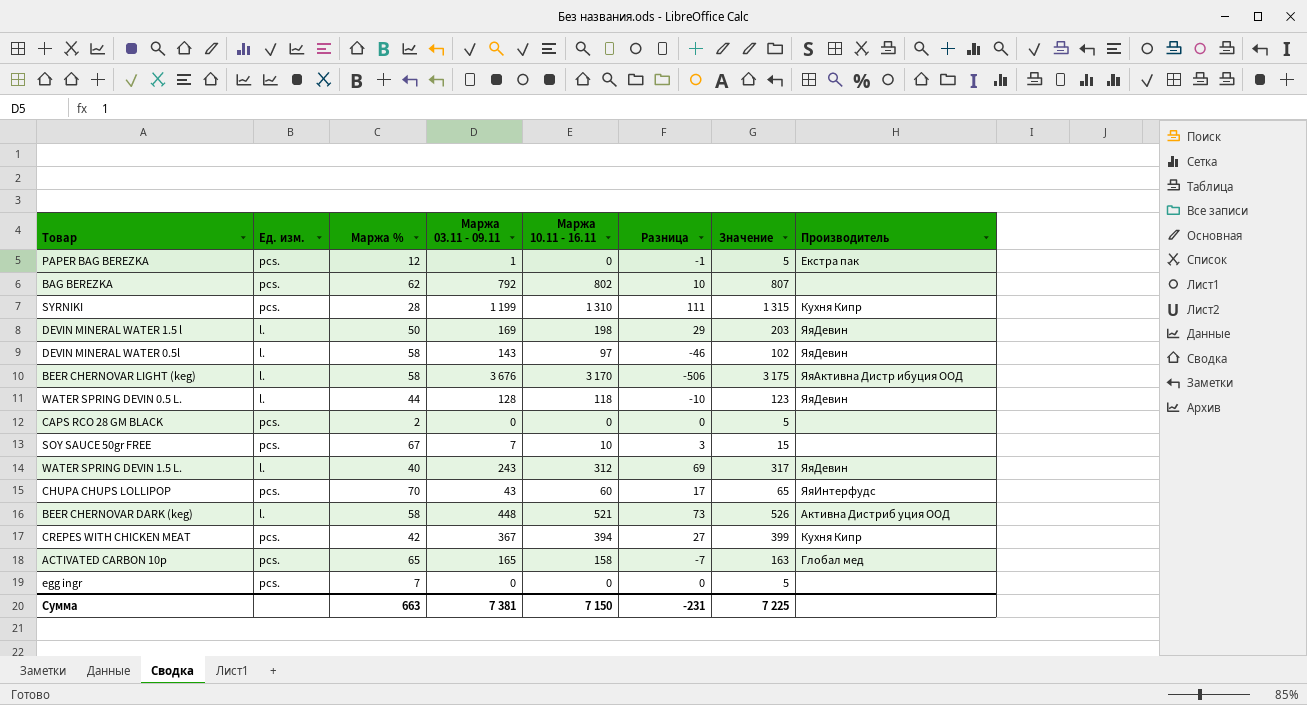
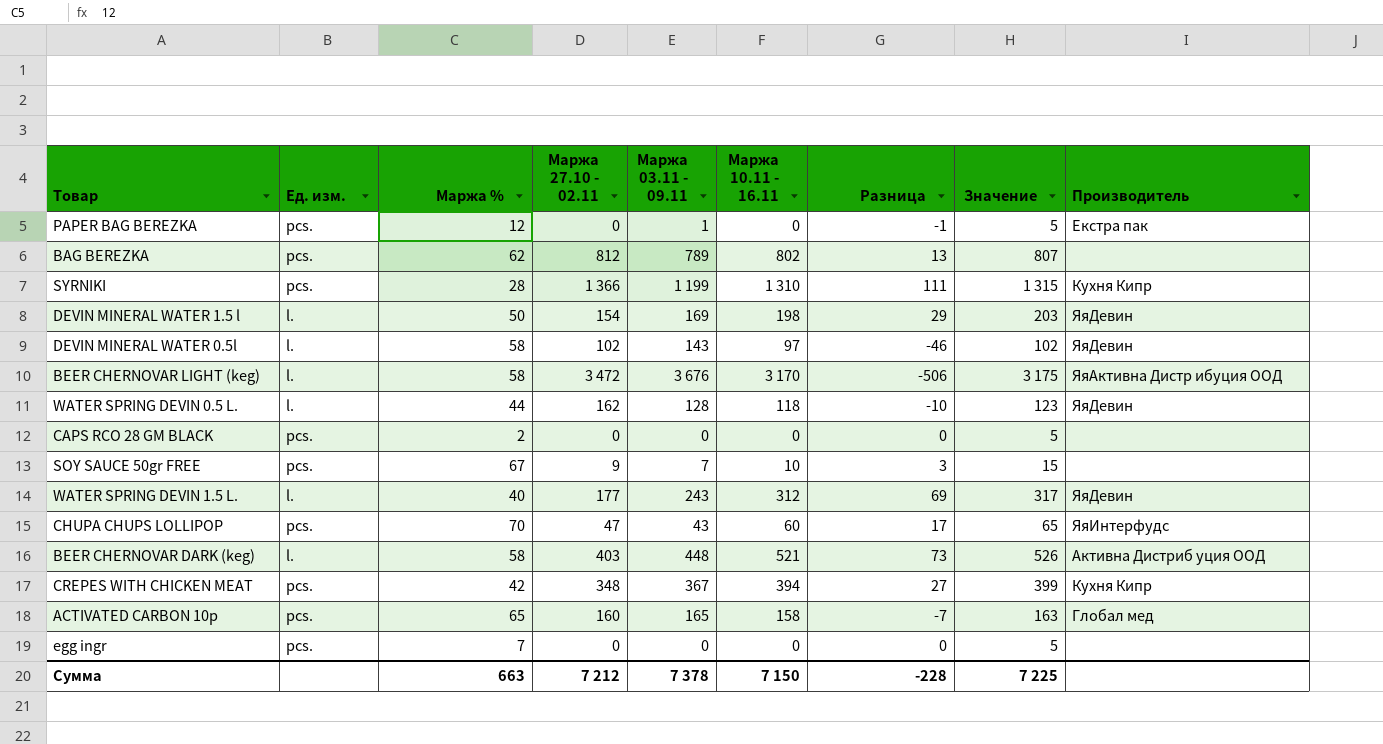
column Маржа 27.10 - 02.11 | position: none -> 4
BAG BEREZKA | Маржа 03.11 - 09.11: 792 -> 789
BAG BEREZKA | Разница: 10 -> 13
Сумма | Маржа 03.11 - 09.11: 7 381 -> 7 378
Сумма | Разница: -231 -> -228

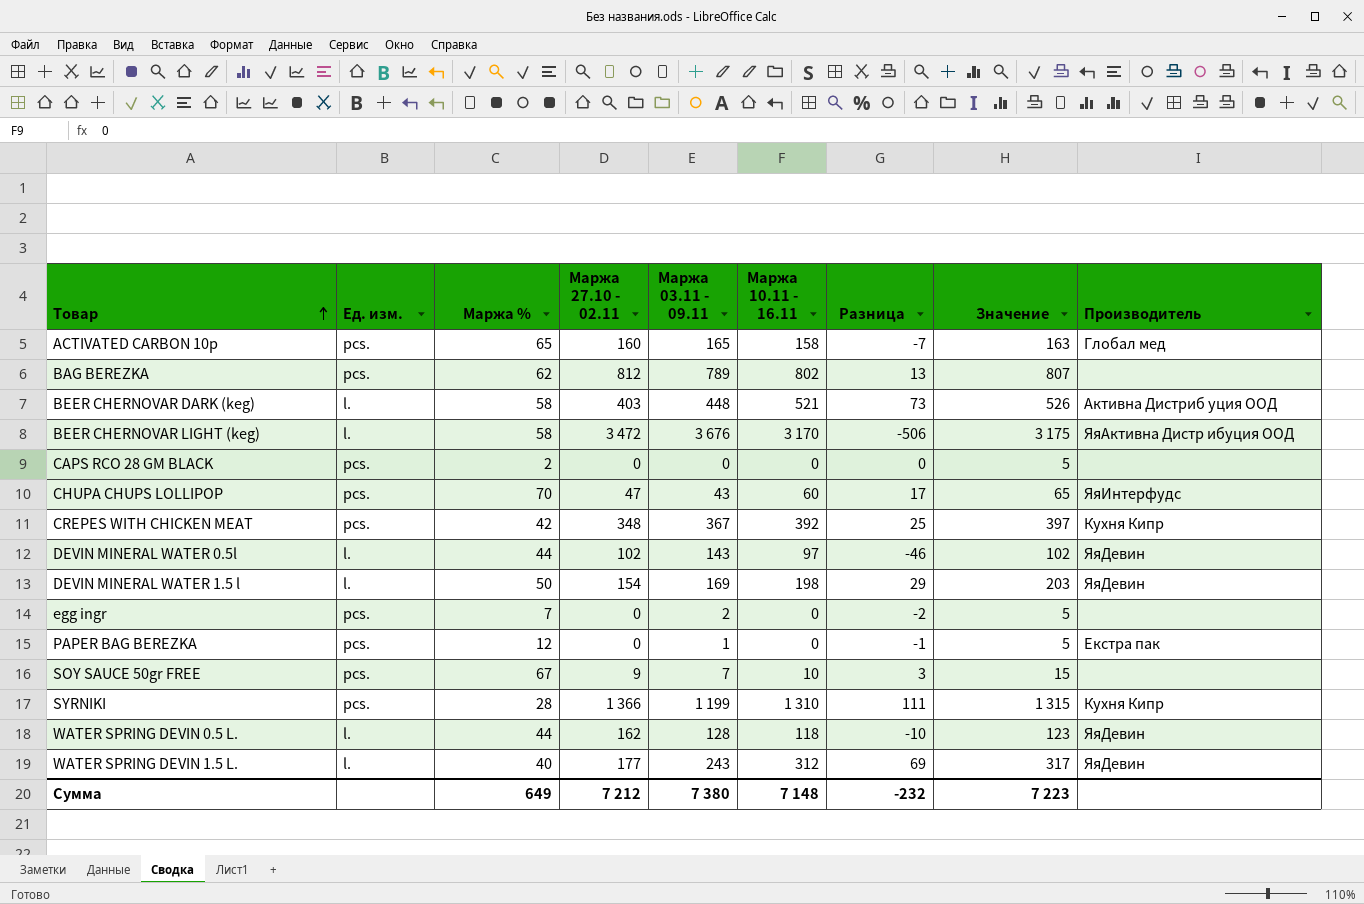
row order: none -> Товар ascending
CREPES WITH CHICKEN MEAT | Маржа 10.11 - 16.11: 394 -> 392
CREPES WITH CHICKEN MEAT | Разница: 27 -> 25
CREPES WITH CHICKEN MEAT | Значение: 399 -> 397
DEVIN MINERAL WATER 0.5l | Маржа %: 58 -> 44
egg ingr | Маржа 03.11 - 09.11: 0 -> 2
egg ingr | Разница: 0 -> -2
Сумма | Маржа %: 663 -> 649
Сумма | Маржа 03.11 - 09.11: 7 378 -> 7 380
Сумма | Маржа 10.11 - 16.11: 7 150 -> 7 148
Сумма | Разница: -228 -> -232
Сумма | Значение: 7 225 -> 7 223

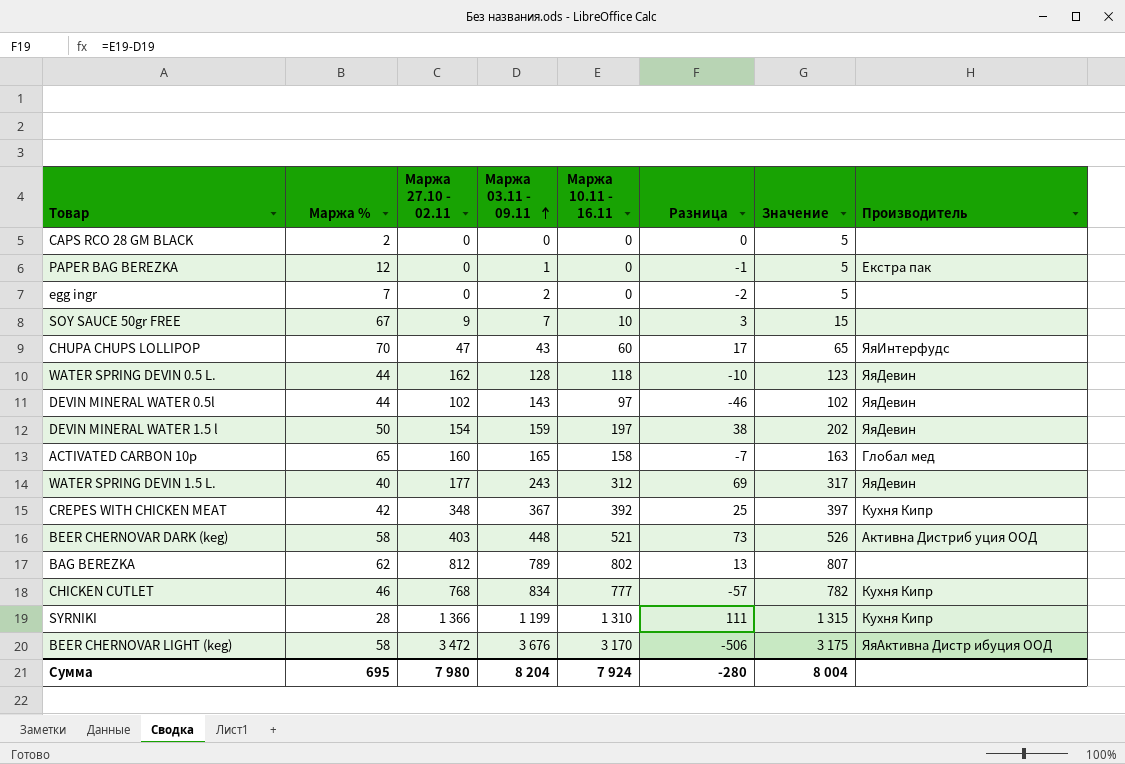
row order: Товар ascending -> Маржа 03.11 - 09.11 ascending
column Ед. изм. | position: 2 -> none
DEVIN MINERAL WATER 1.5 l | Маржа 03.11 - 09.11: 169 -> 159
DEVIN MINERAL WATER 1.5 l | Маржа 10.11 - 16.11: 198 -> 197
DEVIN MINERAL WATER 1.5 l | Разница: 29 -> 38
DEVIN MINERAL WATER 1.5 l | Значение: 203 -> 202
row CHICKEN CUTLET: none -> 46 | 768 | 834 | 777 | -57 | 782 | Кухня Кипр
Сумма | Маржа %: 649 -> 695
Сумма | Маржа 27.10 - 02.11: 7 212 -> 7 980
Сумма | Маржа 03.11 - 09.11: 7 380 -> 8 204
Сумма | Маржа 10.11 - 16.11: 7 148 -> 7 924
Сумма | Разница: -232 -> -280
Сумма | Значение: 7 223 -> 8 004

